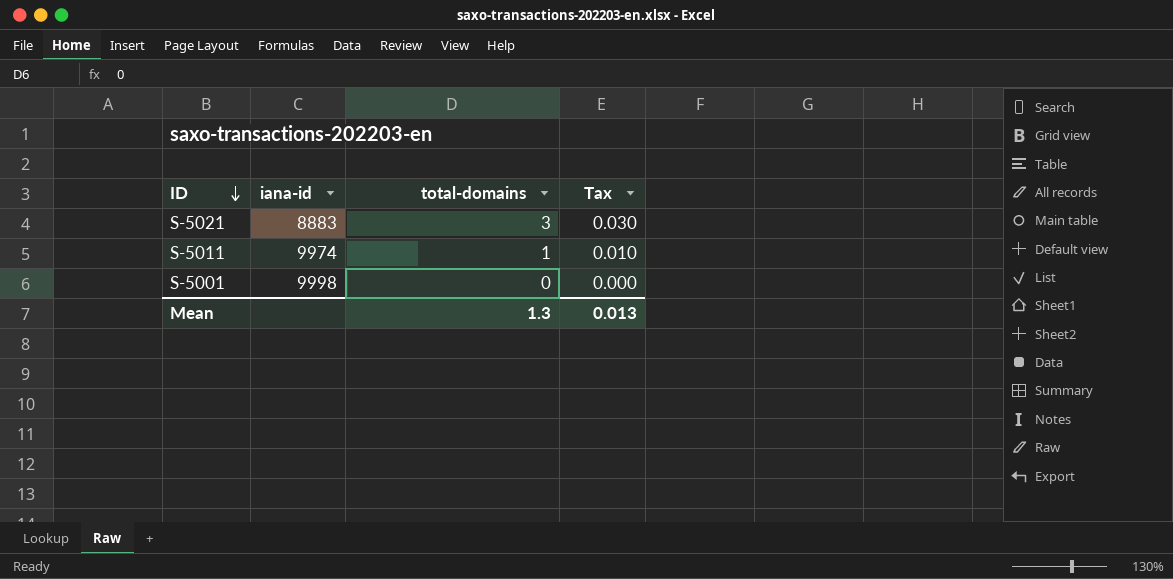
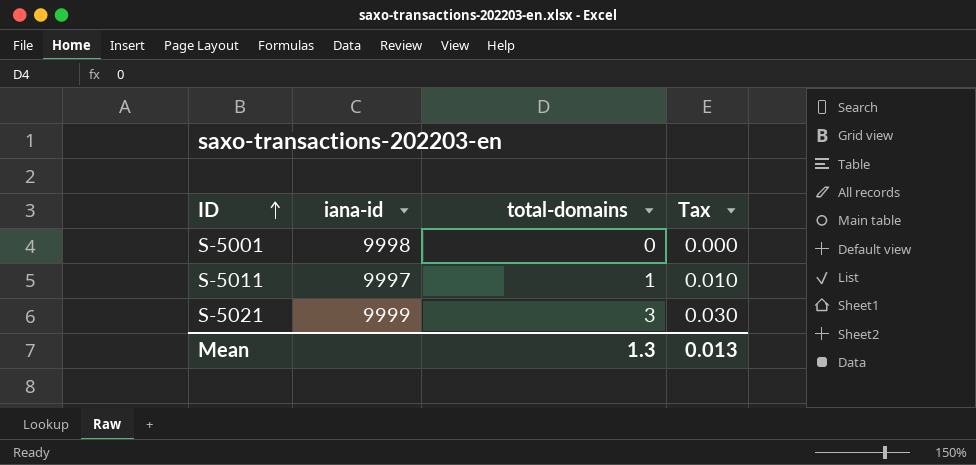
row order: ID descending -> ID ascending
S-5011 | iana-id: 9974 -> 9997
S-5021 | iana-id: 8883 -> 9999

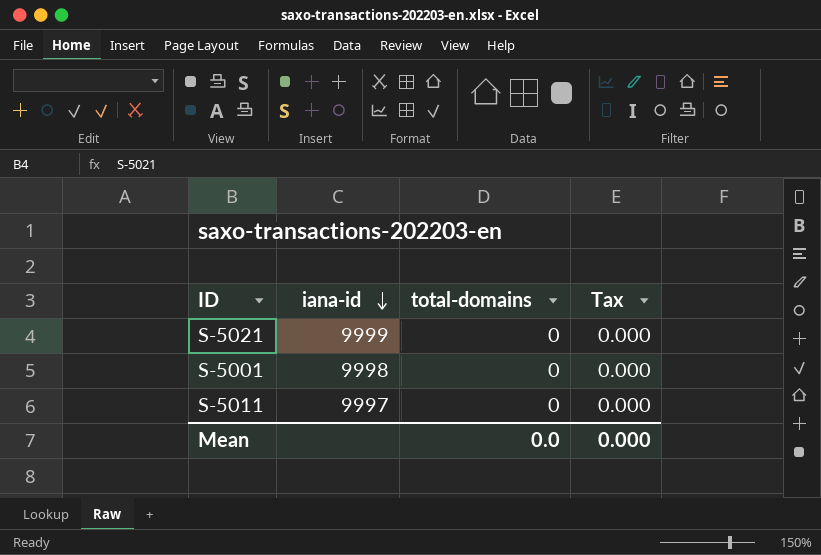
row order: ID ascending -> iana-id descending
S-5021 | total-domains: 3 -> 0
S-5021 | Tax: 0.030 -> 0.000
S-5011 | total-domains: 1 -> 0
S-5011 | Tax: 0.010 -> 0.000
Mean | total-domains: 1.3 -> 0.0
Mean | Tax: 0.013 -> 0.000

